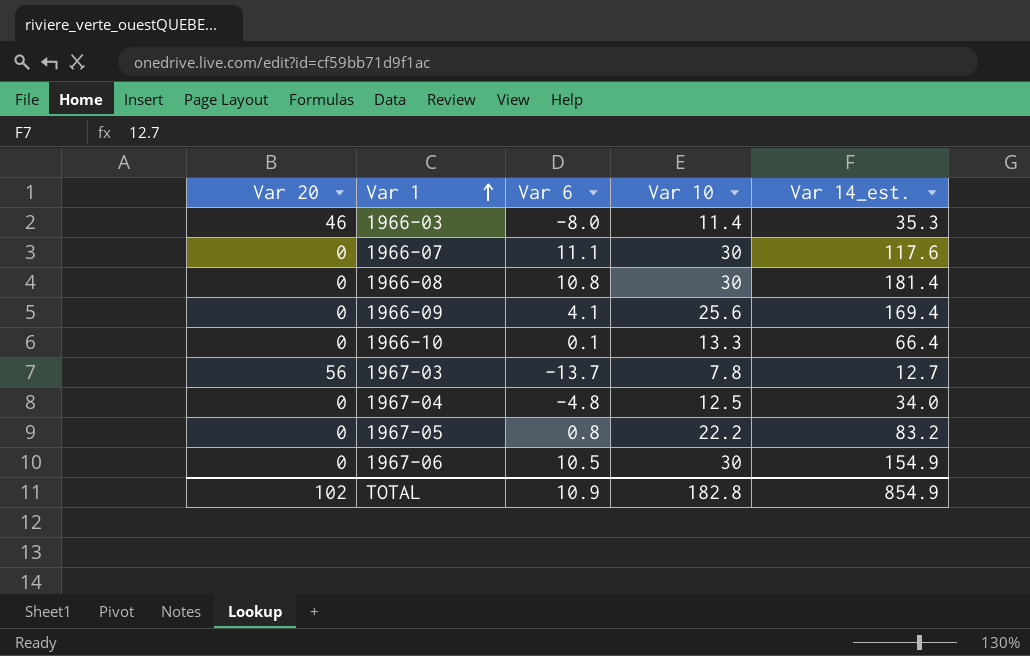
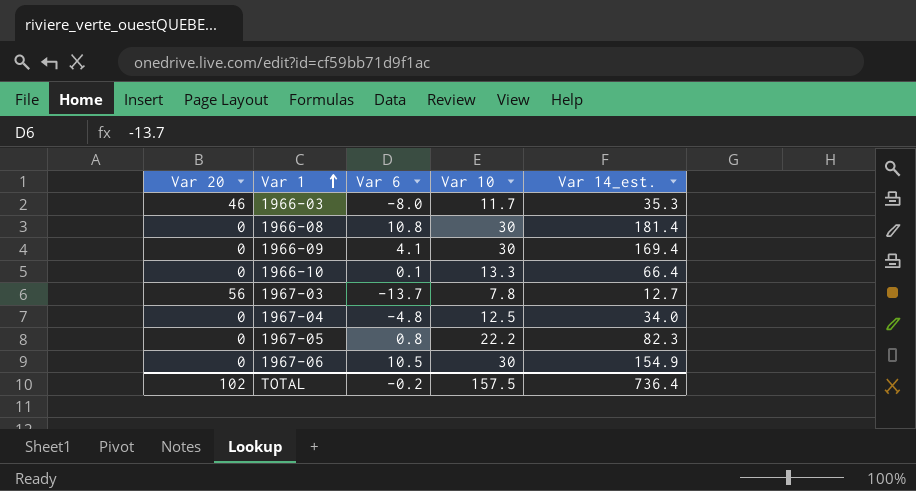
row 1966-07: 0 | 11.1 | 30 | 117.6 -> none
1966-03 | Var 10: 11.4 -> 11.7
1966-09 | Var 10: 25.6 -> 30
1967-05 | Var 14_est.: 83.2 -> 82.3
TOTAL | Var 6: 10.9 -> -0.2
TOTAL | Var 10: 182.8 -> 157.5
TOTAL | Var 14_est.: 854.9 -> 736.4

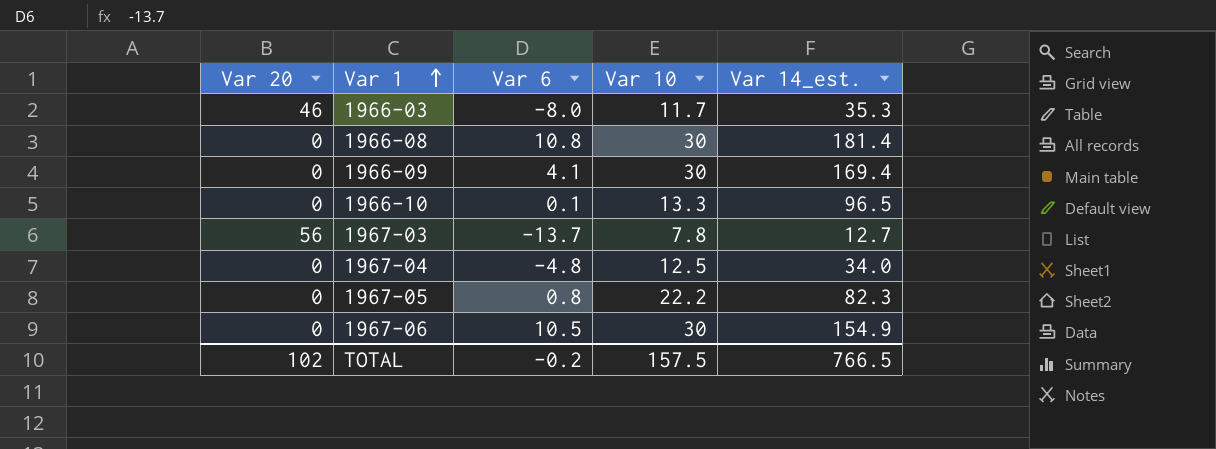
1966-10 | Var 14_est.: 66.4 -> 96.5
TOTAL | Var 14_est.: 736.4 -> 766.5

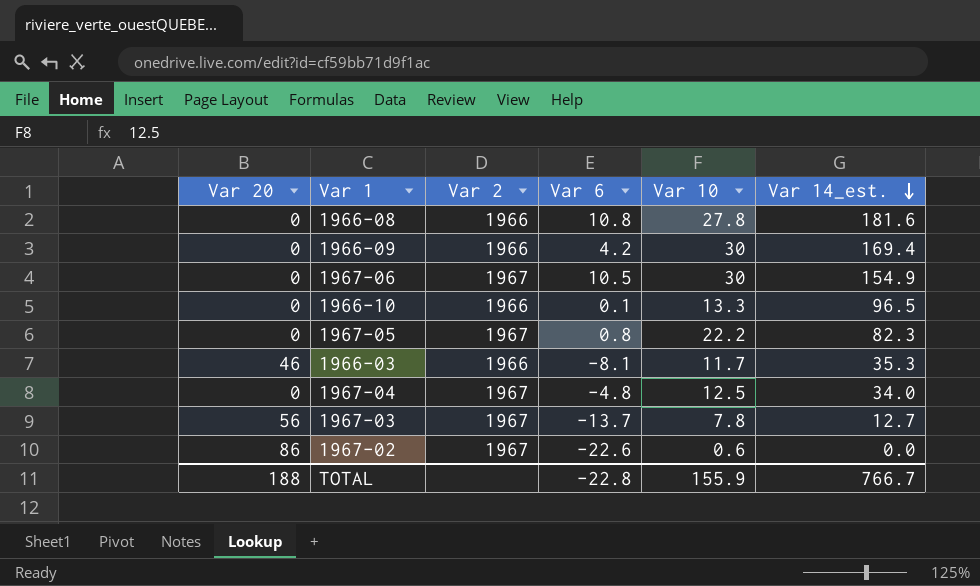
row order: Var 1 ascending -> Var 14_est. descending
column Var 2 | position: none -> 3
1966-08 | Var 10: 30 -> 27.8
1966-08 | Var 14_est.: 181.4 -> 181.6
1966-09 | Var 6: 4.1 -> 4.2
1966-03 | Var 6: -8.0 -> -8.1
row 1967-02: none -> 86 | 1967 | -22.6 | 0.6 | 0.0
TOTAL | Var 20: 102 -> 188
TOTAL | Var 6: -0.2 -> -22.8
TOTAL | Var 10: 157.5 -> 155.9
TOTAL | Var 14_est.: 766.5 -> 766.7

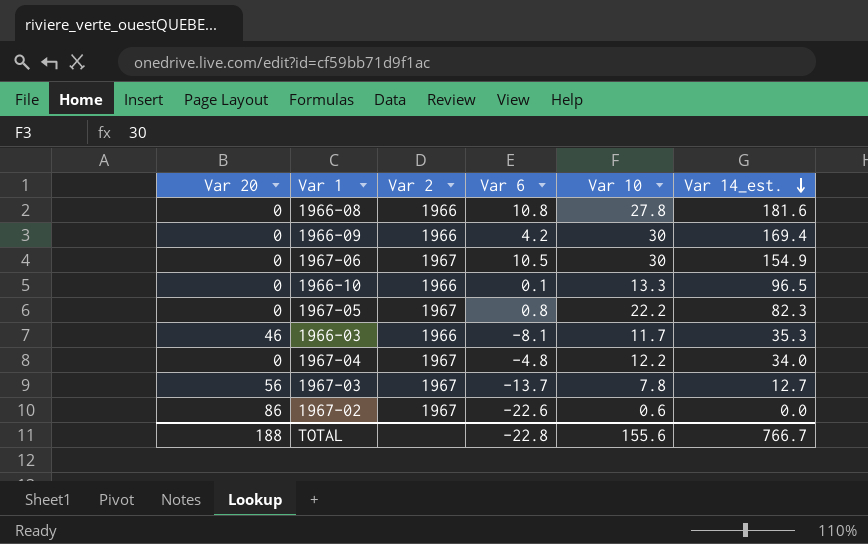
1967-04 | Var 10: 12.5 -> 12.2
TOTAL | Var 10: 155.9 -> 155.6

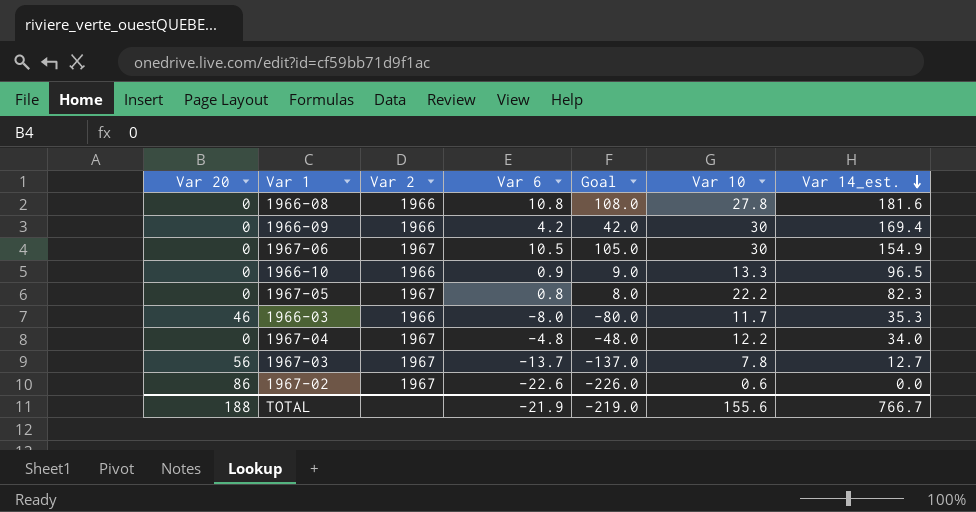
column Goal | formula: none -> [Var 6] * 10
1966-10 | Var 6: 0.1 -> 0.9
1966-03 | Var 6: -8.1 -> -8.0
TOTAL | Var 6: -22.8 -> -21.9

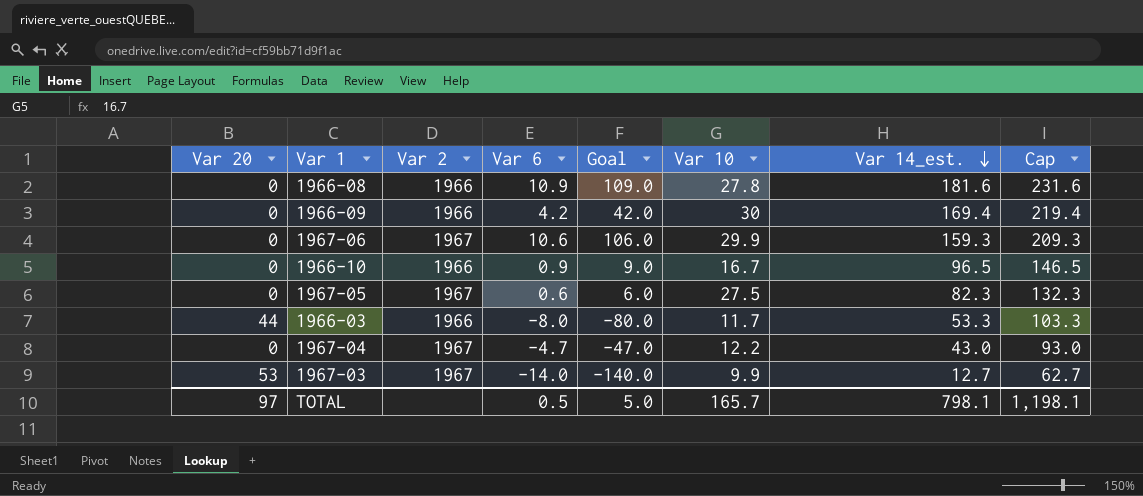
column Cap | formula: none -> [Var 14_est.] + 50
row 1967-02: 86 | 1967 | -22.6 | -226.0 | 0.6 | 0.0 -> none
1966-08 | Var 6: 10.8 -> 10.9
1966-08 | Goal: 108.0 -> 109.0
1967-06 | Var 6: 10.5 -> 10.6
1967-06 | Goal: 105.0 -> 106.0
1967-06 | Var 10: 30 -> 29.9
1967-06 | Var 14_est.: 154.9 -> 159.3
1966-10 | Var 10: 13.3 -> 16.7
1967-05 | Var 6: 0.8 -> 0.6
1967-05 | Goal: 8.0 -> 6.0
1967-05 | Var 10: 22.2 -> 27.5
1966-03 | Var 20: 46 -> 44
1966-03 | Var 14_est.: 35.3 -> 53.3
1967-04 | Var 6: -4.8 -> -4.7
1967-04 | Goal: -48.0 -> -47.0
1967-04 | Var 14_est.: 34.0 -> 43.0
1967-03 | Var 20: 56 -> 53
1967-03 | Var 6: -13.7 -> -14.0
1967-03 | Goal: -137.0 -> -140.0
1967-03 | Var 10: 7.8 -> 9.9
TOTAL | Var 20: 188 -> 97
TOTAL | Var 6: -21.9 -> 0.5
TOTAL | Goal: -219.0 -> 5.0
TOTAL | Var 10: 155.6 -> 165.7
TOTAL | Var 14_est.: 766.7 -> 798.1

